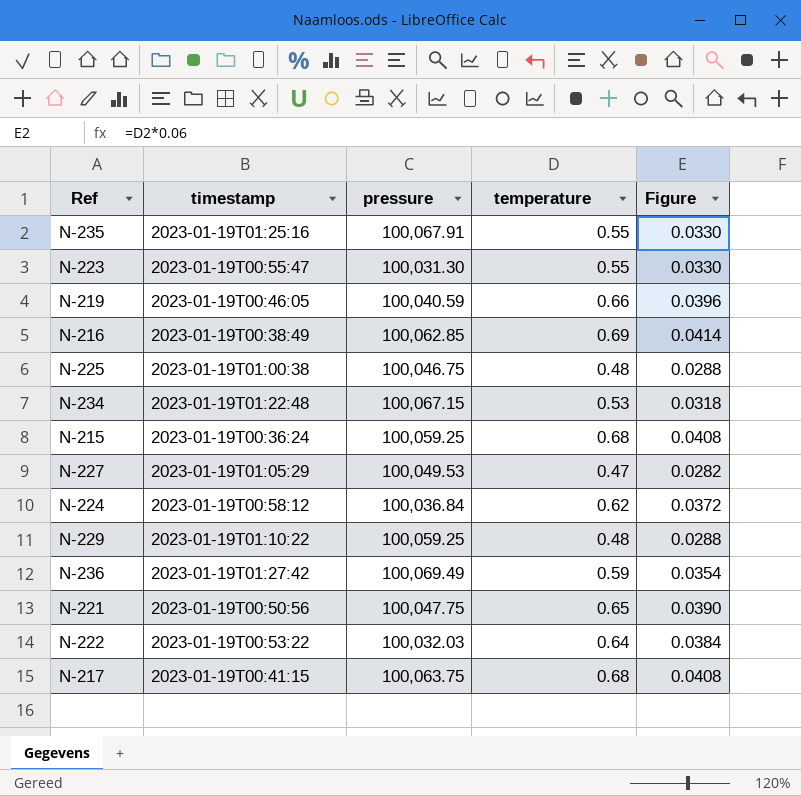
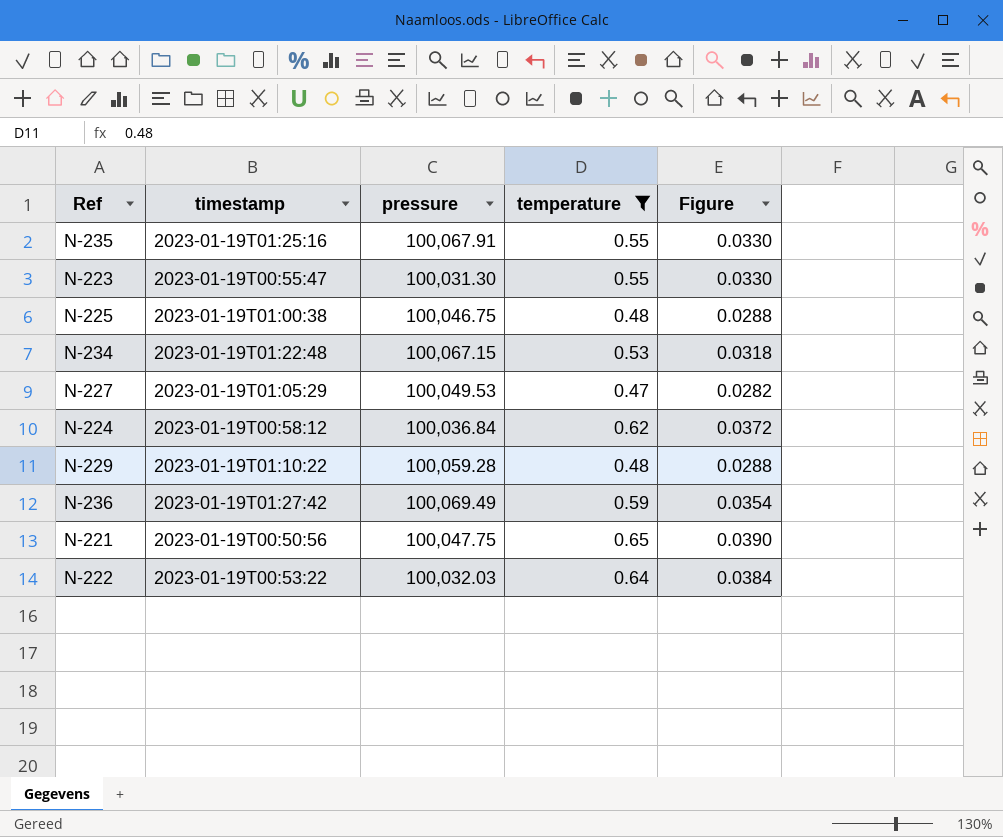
filter: none -> temperature <= 0.65
N-229 | pressure: 100,059.25 -> 100,059.28

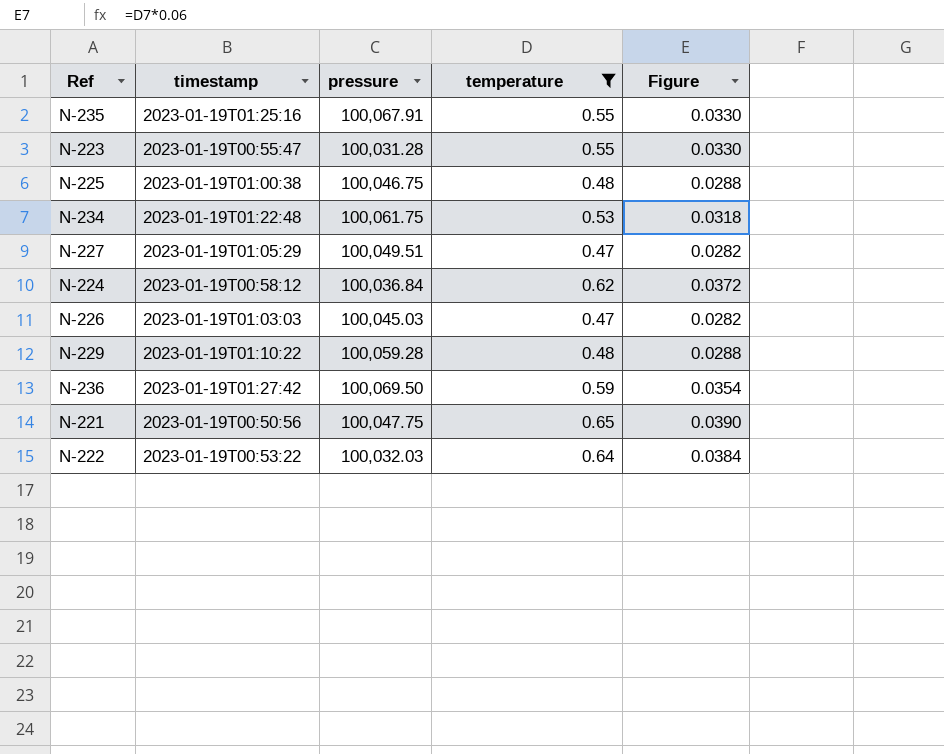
N-223 | pressure: 100,031.30 -> 100,031.28
N-234 | pressure: 100,067.15 -> 100,061.75
N-227 | pressure: 100,049.53 -> 100,049.51
row N-226: none -> 2023-01-19T01:03:03 | 100,045.03 | 0.47 | 0.0282
N-236 | pressure: 100,069.49 -> 100,069.50

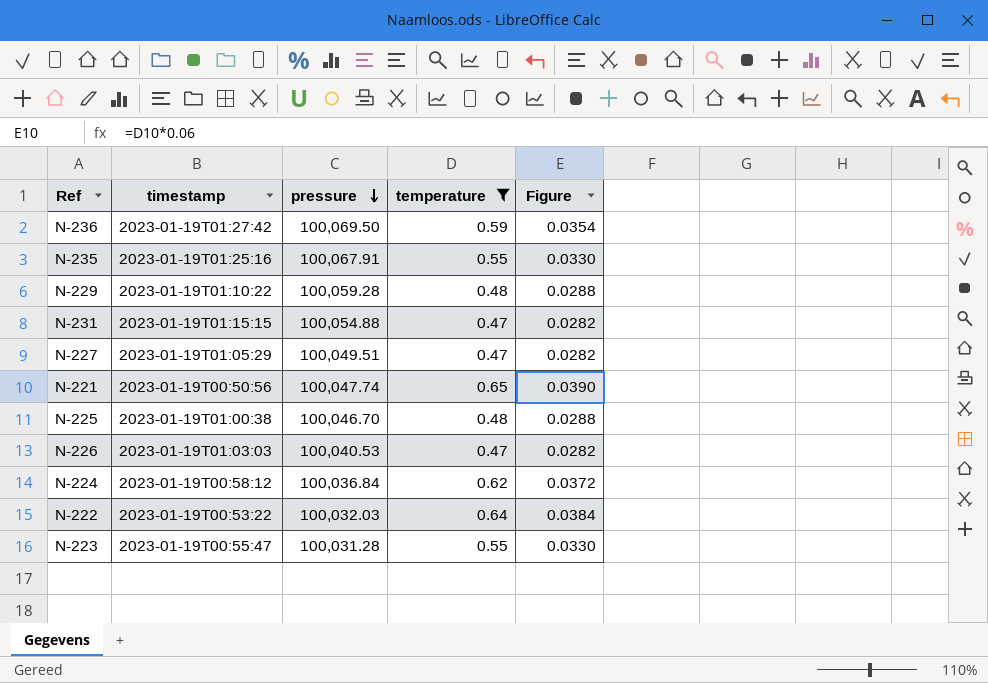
row order: none -> pressure descending
row N-234: 2023-01-19T01:22:48 | 100,061.75 | 0.53 | 0.0318 -> none
row N-231: none -> 2023-01-19T01:15:15 | 100,054.88 | 0.47 | 0.0282
N-221 | pressure: 100,047.75 -> 100,047.74
N-225 | pressure: 100,046.75 -> 100,046.70
N-226 | pressure: 100,045.03 -> 100,040.53

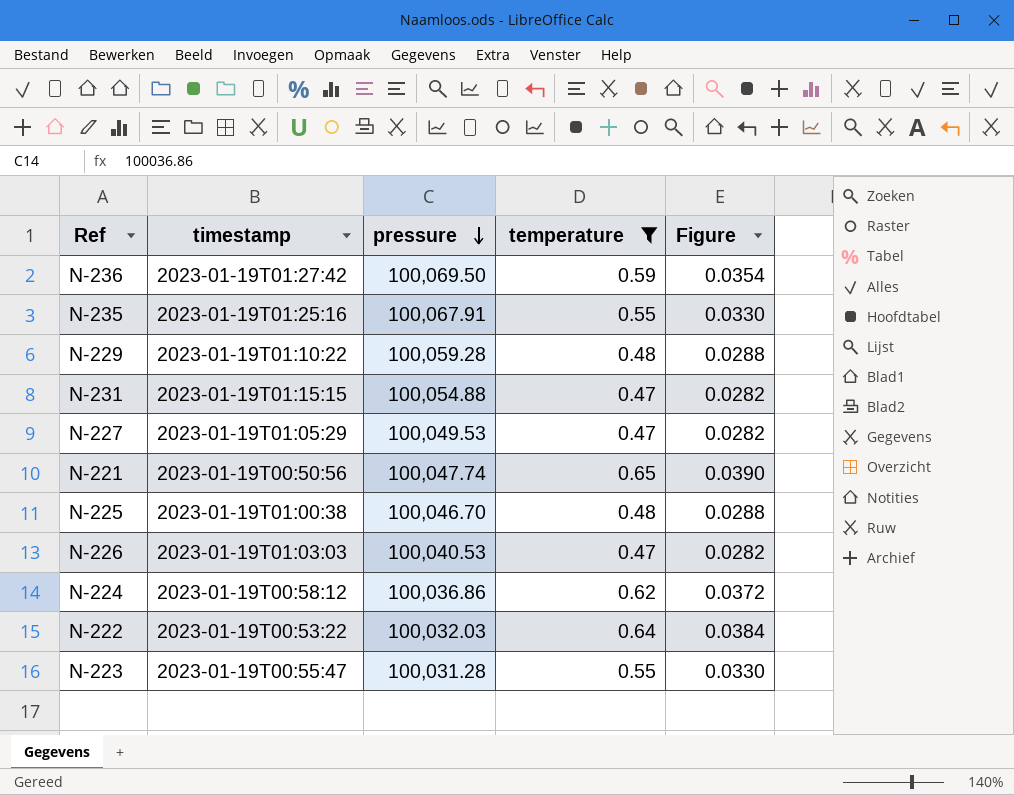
N-227 | pressure: 100,049.51 -> 100,049.53
N-224 | pressure: 100,036.84 -> 100,036.86

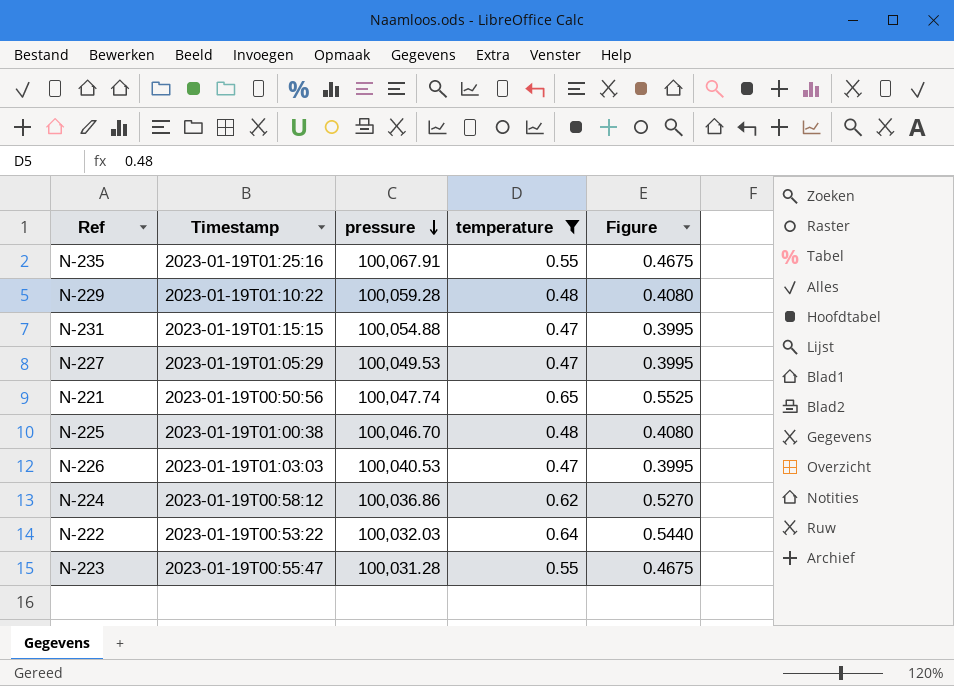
column name: timestamp -> Timestamp
column Figure | formula: [temperature] * 0.06 -> [temperature] * 0.85
row N-236: 2023-01-19T01:27:42 | 100,069.50 | 0.59 | 0.0354 -> none

